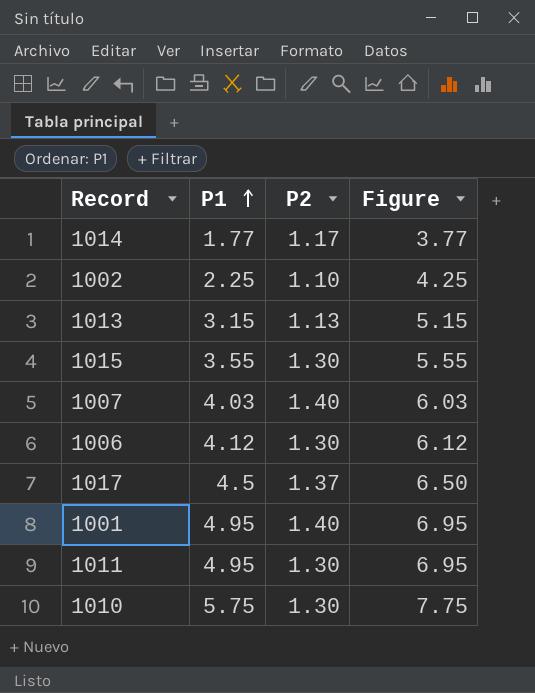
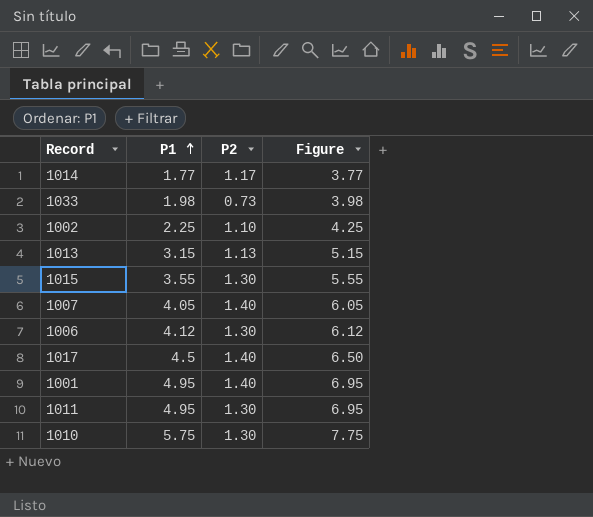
row 1033: none -> 1.98 | 0.73 | 3.98
1007 | P1: 4.03 -> 4.05
1007 | Figure: 6.03 -> 6.05
1017 | P2: 1.37 -> 1.40

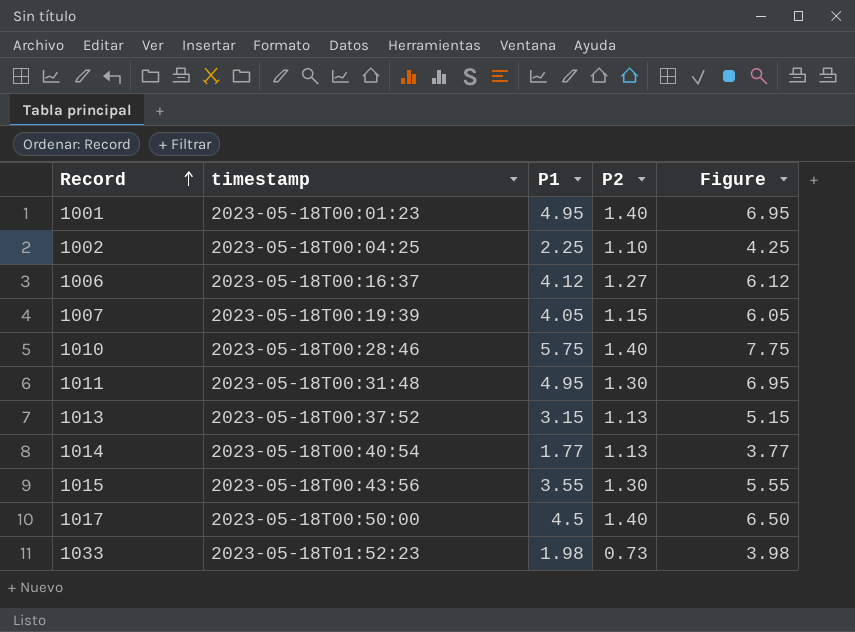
row order: P1 ascending -> Record ascending
column timestamp | position: none -> 2
1006 | P2: 1.30 -> 1.27
1007 | P2: 1.40 -> 1.15
1010 | P2: 1.30 -> 1.40
1014 | P2: 1.17 -> 1.13

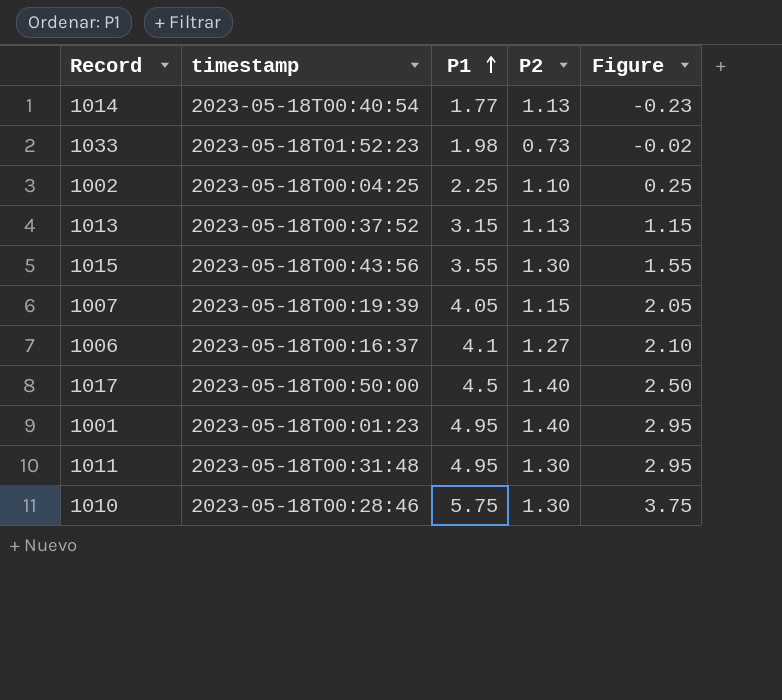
row order: Record ascending -> P1 ascending
column Figure | formula: [P1] + 2 -> [P1] - 2
1006 | P1: 4.12 -> 4.1
1010 | P2: 1.40 -> 1.30

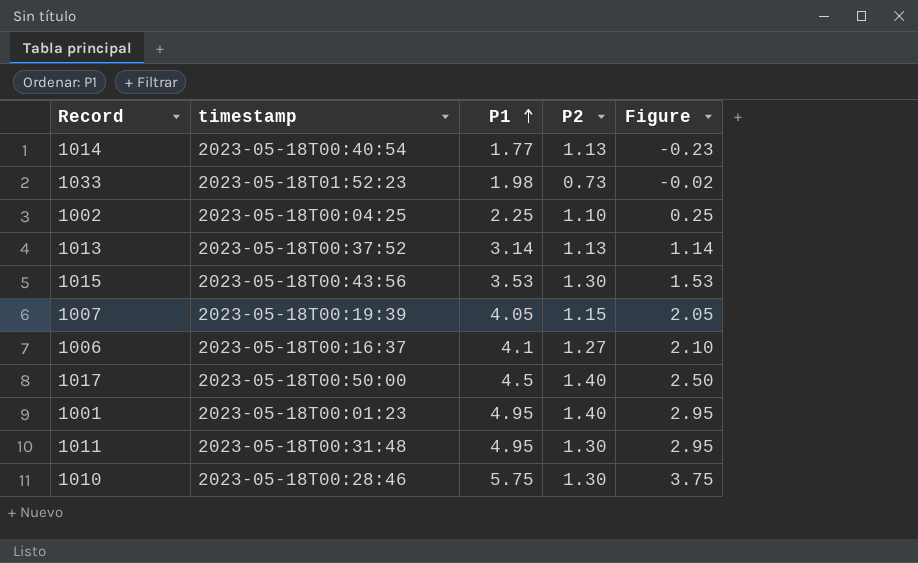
1013 | P1: 3.15 -> 3.14
1013 | Figure: 1.15 -> 1.14
1015 | P1: 3.55 -> 3.53
1015 | Figure: 1.55 -> 1.53

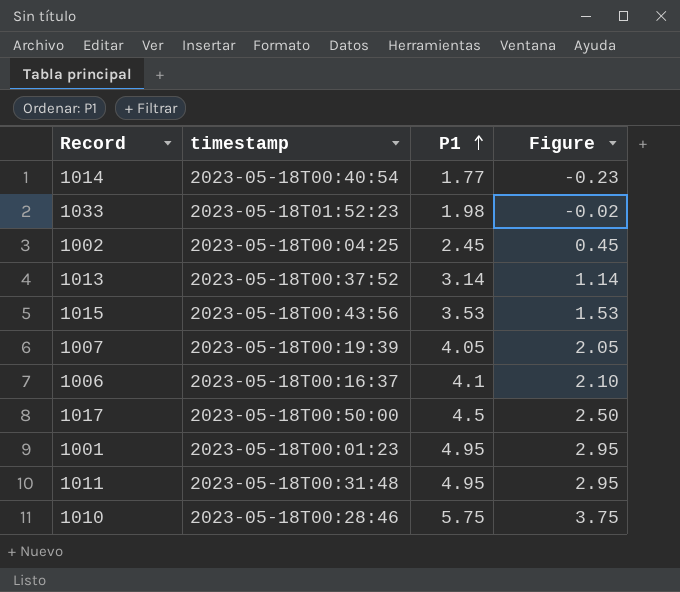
column P2 | position: 4 -> none
1002 | P1: 2.25 -> 2.45
1002 | Figure: 0.25 -> 0.45

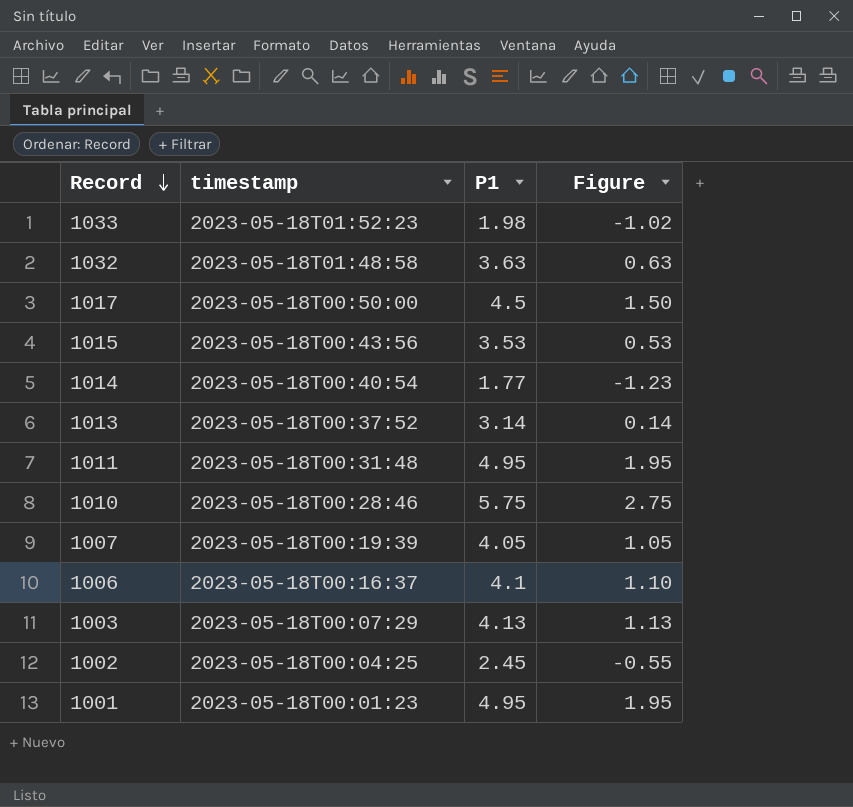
row order: P1 ascending -> Record descending
column Figure | formula: [P1] - 2 -> [P1] - 3
row 1032: none -> 2023-05-18T01:48:58 | 3.63 | 0.63
row 1003: none -> 2023-05-18T00:07:29 | 4.13 | 1.13

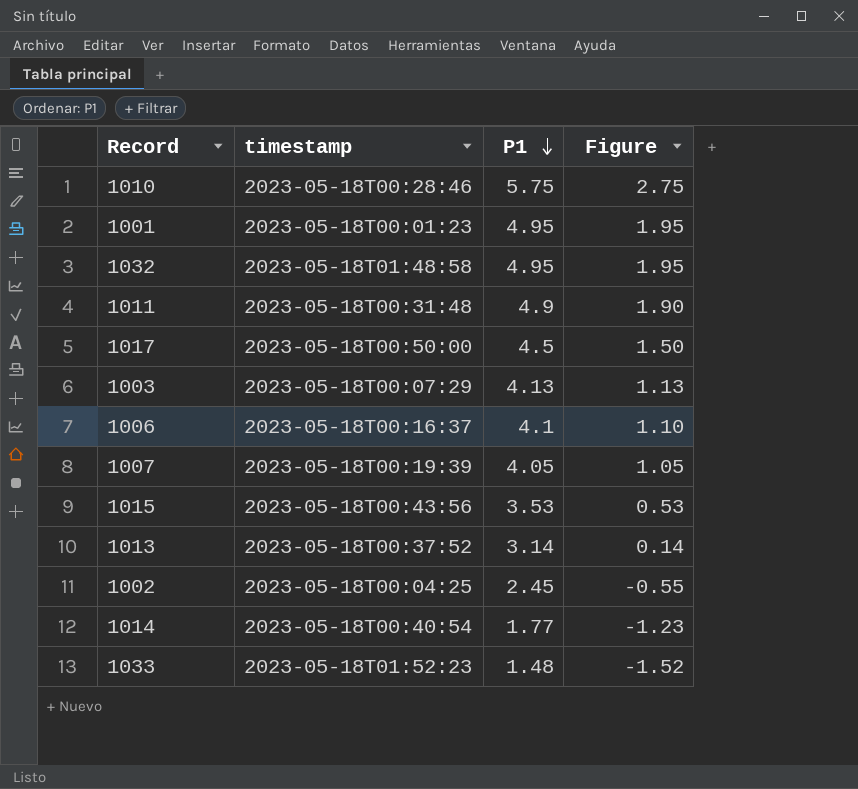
row order: Record descending -> P1 descending
1032 | P1: 3.63 -> 4.95
1032 | Figure: 0.63 -> 1.95
1011 | P1: 4.95 -> 4.9
1011 | Figure: 1.95 -> 1.90
1033 | P1: 1.98 -> 1.48
1033 | Figure: -1.02 -> -1.52

